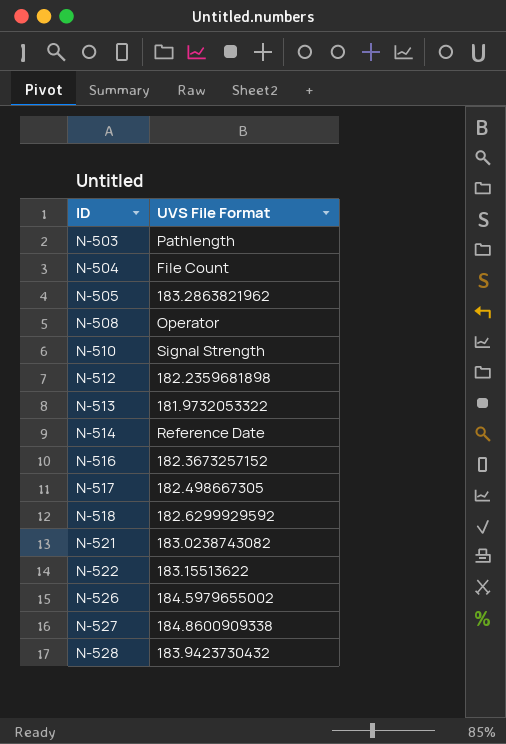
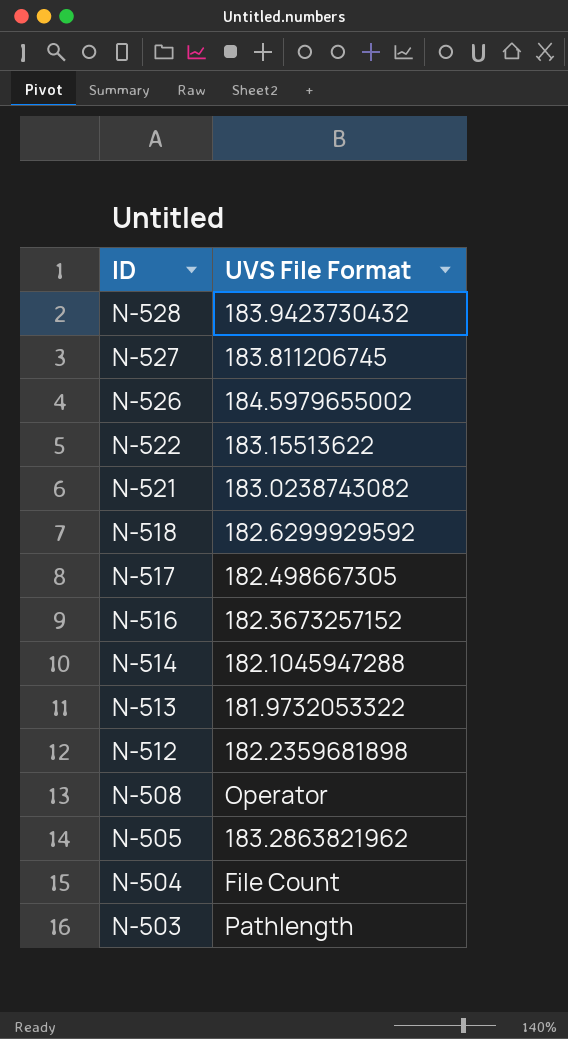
row order: ID ascending -> ID descending
row N-510: Signal Strength -> none
N-527 | UVS File Format: 184.8600909338 -> 183.811206745
N-514 | UVS File Format: Reference Date -> 182.1045947288

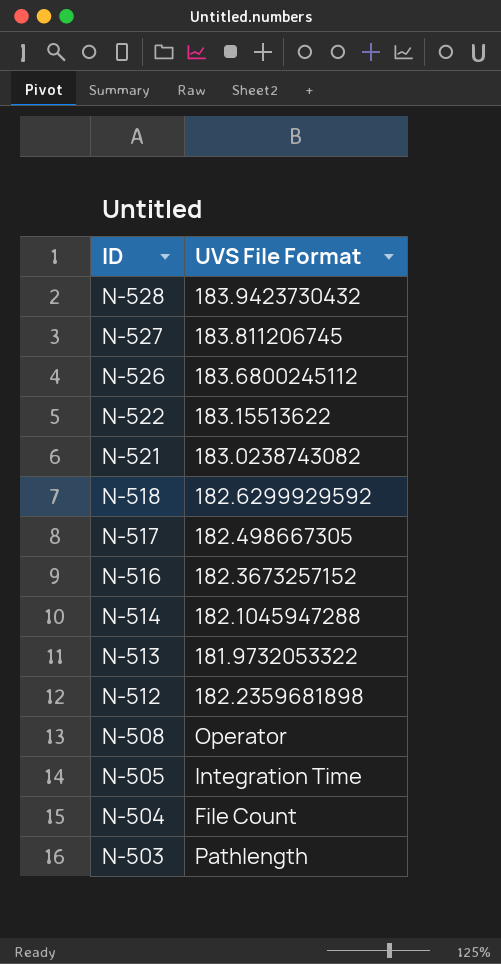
N-526 | UVS File Format: 184.5979655002 -> 183.6800245112
N-505 | UVS File Format: 183.2863821962 -> Integration Time

